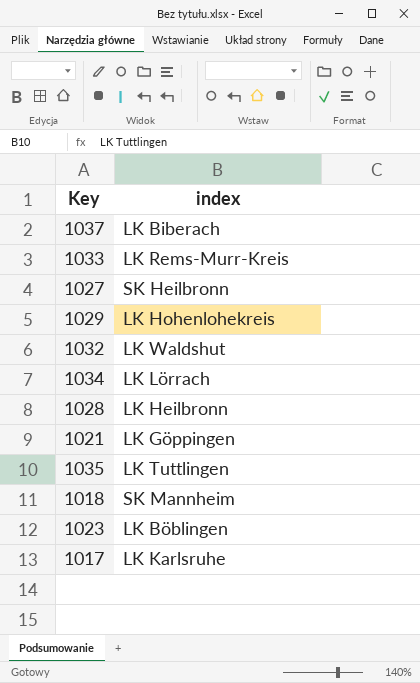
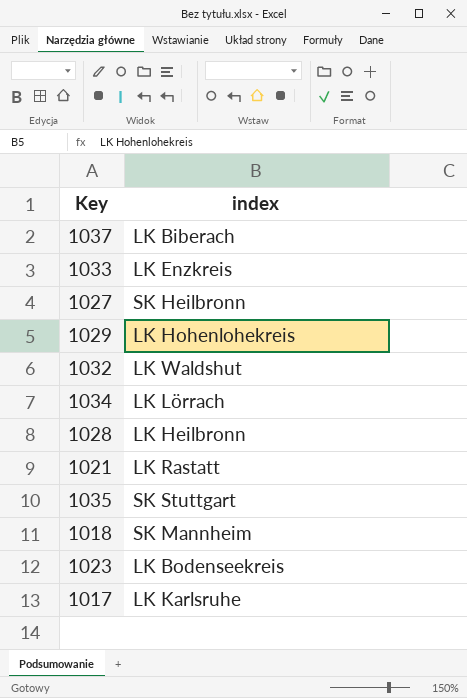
1033 | index: LK Rems-Murr-Kreis -> LK Enzkreis
1021 | index: LK Göppingen -> LK Rastatt
1035 | index: LK Tuttlingen -> SK Stuttgart
1023 | index: LK Böblingen -> LK Bodenseekreis

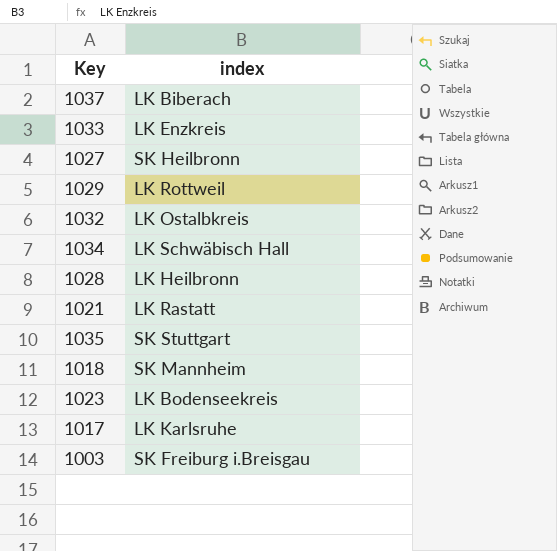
1029 | index: LK Hohenlohekreis -> LK Rottweil
1032 | index: LK Waldshut -> LK Ostalbkreis
1034 | index: LK Lörrach -> LK Schwäbisch Hall
row 1003: none -> SK Freiburg i.Breisgau

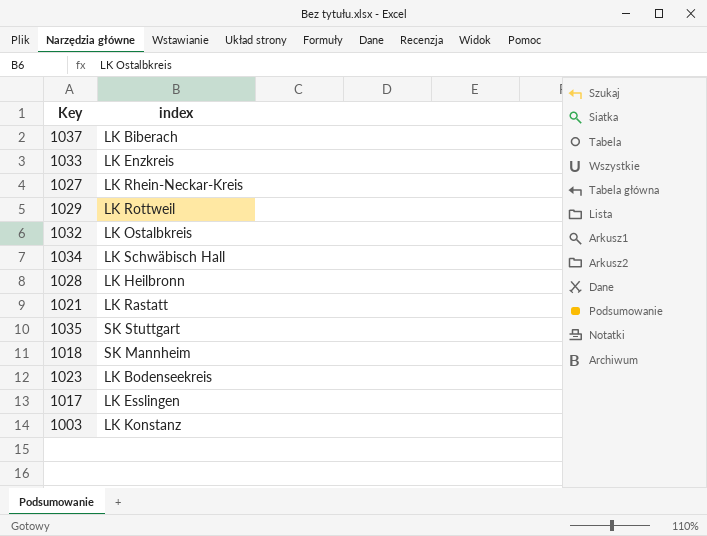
1027 | index: SK Heilbronn -> LK Rhein-Neckar-Kreis
1017 | index: LK Karlsruhe -> LK Esslingen
1003 | index: SK Freiburg i.Breisgau -> LK Konstanz

